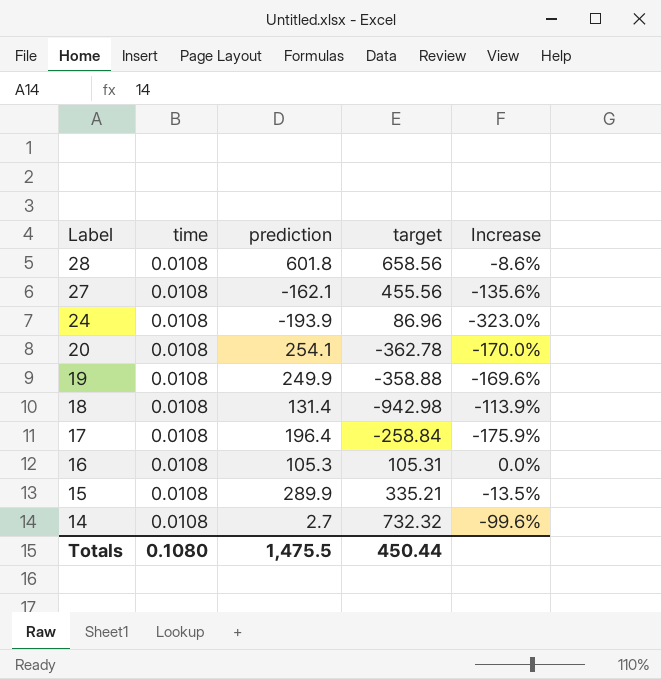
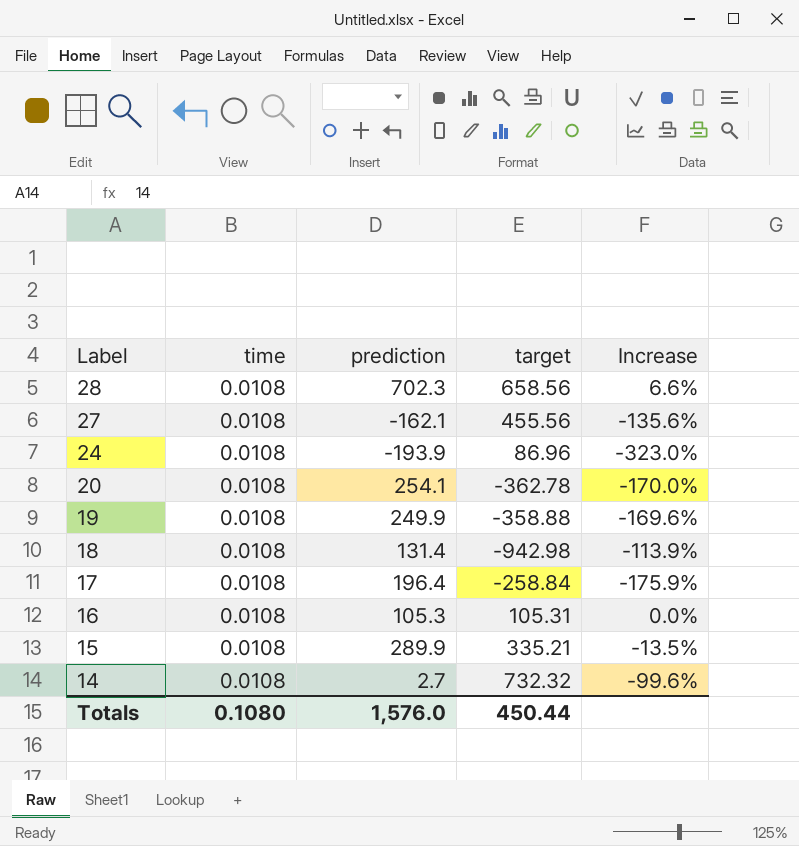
28 | prediction: 601.8 -> 702.3
28 | Increase: -8.6% -> 6.6%
Totals | prediction: 1,475.5 -> 1,576.0

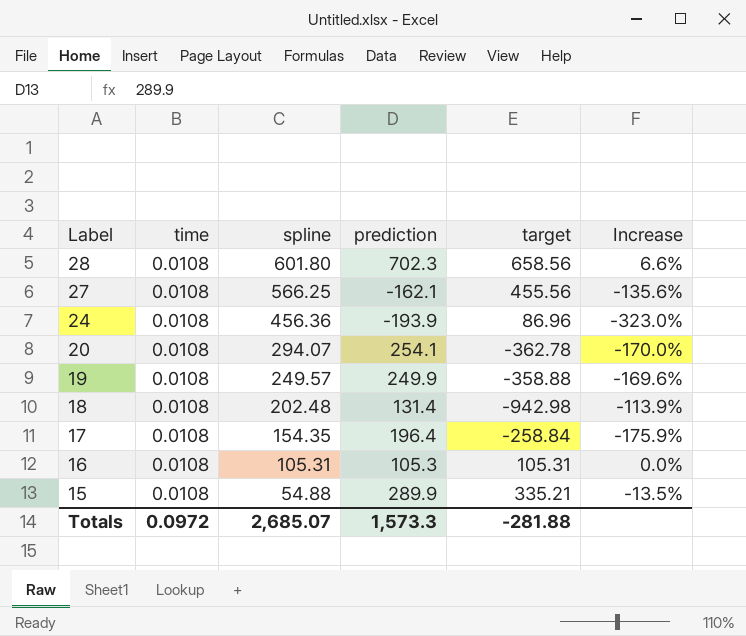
column spline | position: none -> 3
row 14: 0.0108 | 2.7 | 732.32 | -99.6% -> none
Totals | time: 0.1080 -> 0.0972
Totals | prediction: 1,576.0 -> 1,573.3
Totals | target: 450.44 -> -281.88

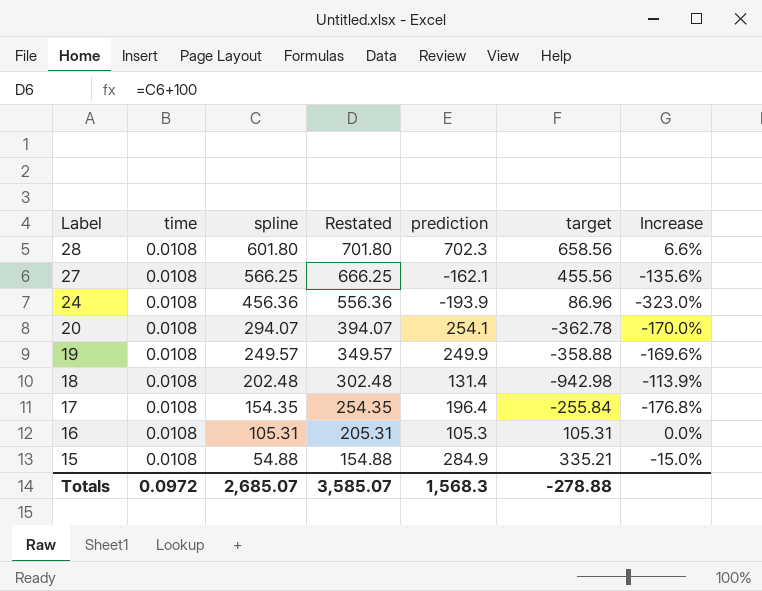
column Restated | formula: none -> [spline] + 100
17 | target: -258.84 -> -255.84
17 | Increase: -175.9% -> -176.8%
15 | prediction: 289.9 -> 284.9
15 | Increase: -13.5% -> -15.0%
Totals | prediction: 1,573.3 -> 1,568.3
Totals | target: -281.88 -> -278.88

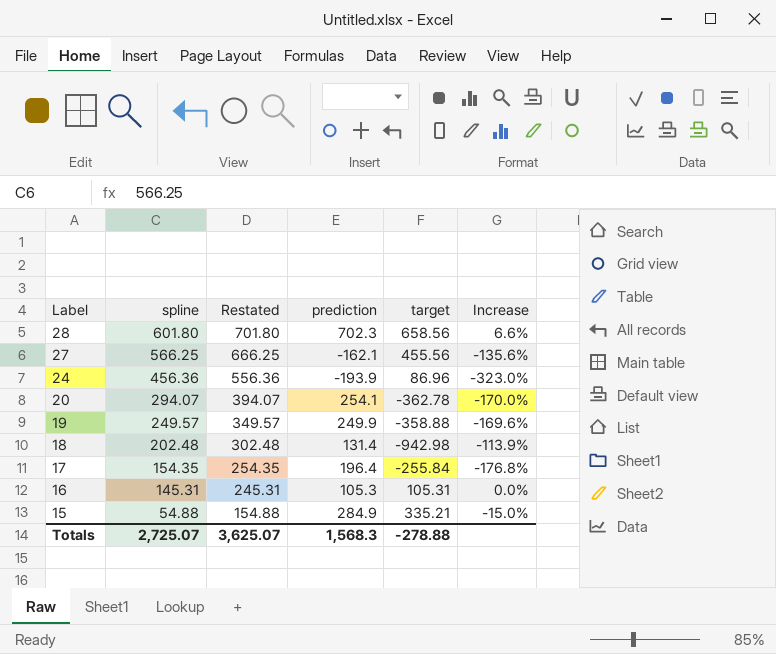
column time | position: 2 -> none
16 | spline: 105.31 -> 145.31
16 | Restated: 205.31 -> 245.31
Totals | spline: 2,685.07 -> 2,725.07
Totals | Restated: 3,585.07 -> 3,625.07

